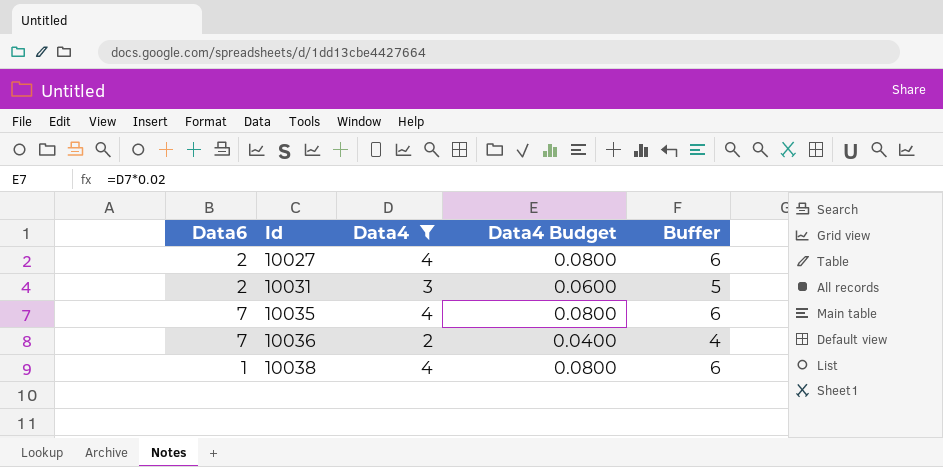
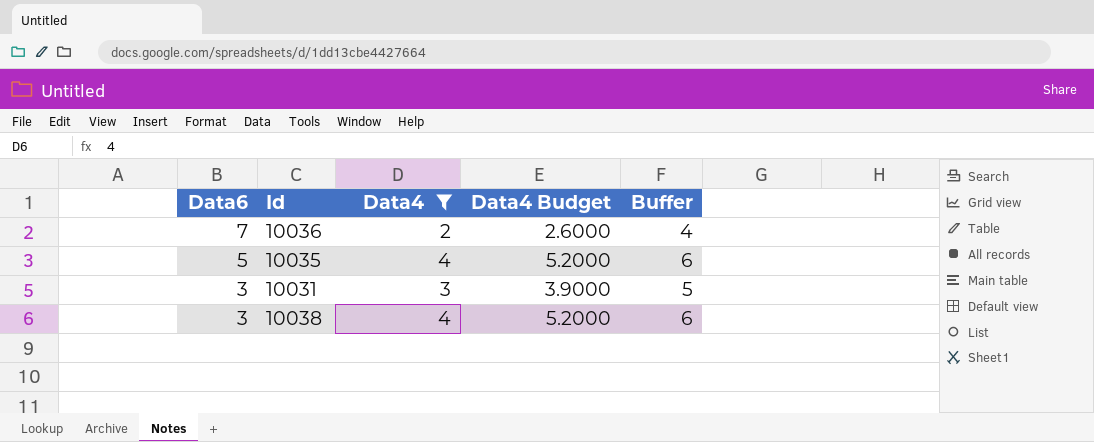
row order: Id ascending -> Data6 descending
column Data4 Budget | formula: [Data4] * 0.02 -> [Data4] * 1.3
row 10027: 2 | 4 | 0.0800 | 6 -> none
10035 | Data6: 7 -> 5
10031 | Data6: 2 -> 3
10038 | Data6: 1 -> 3

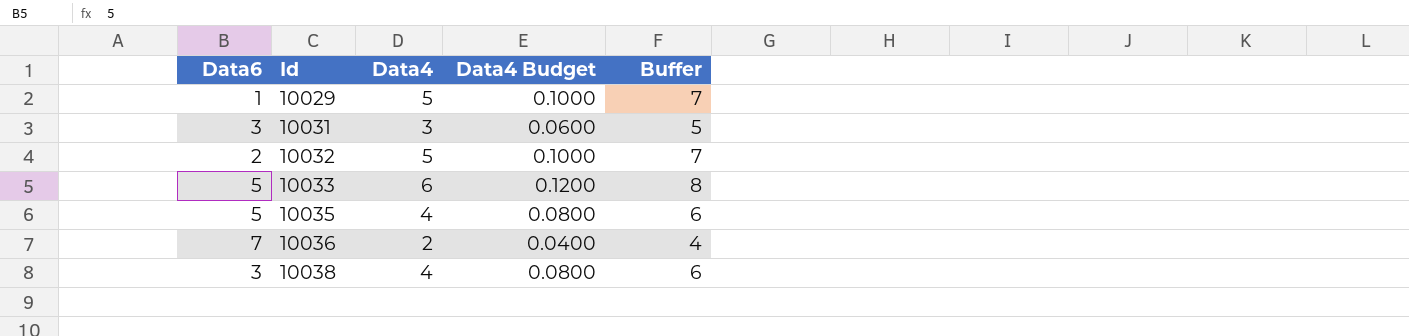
filter: Data4 <= 4 -> none
row order: Data6 descending -> Id ascending
column Data4 Budget | formula: [Data4] * 1.3 -> [Data4] * 0.02

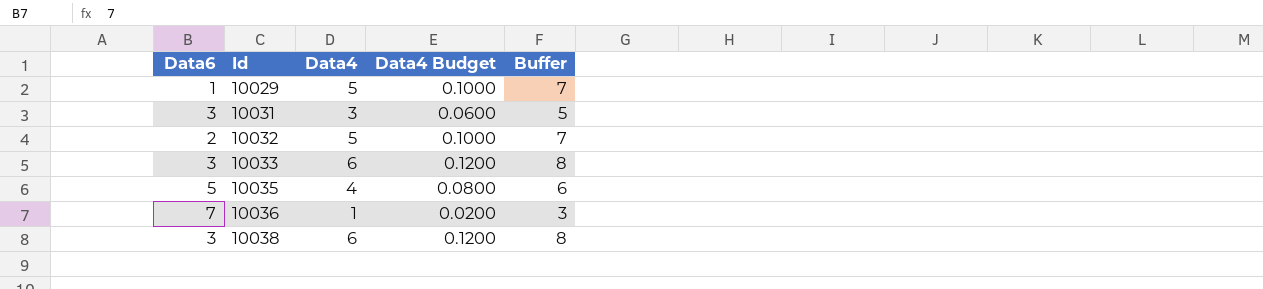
10033 | Data6: 5 -> 3
10036 | Data4: 2 -> 1
10036 | Data4 Budget: 0.0400 -> 0.0200
10036 | Buffer: 4 -> 3
10038 | Data4: 4 -> 6
10038 | Data4 Budget: 0.0800 -> 0.1200
10038 | Buffer: 6 -> 8

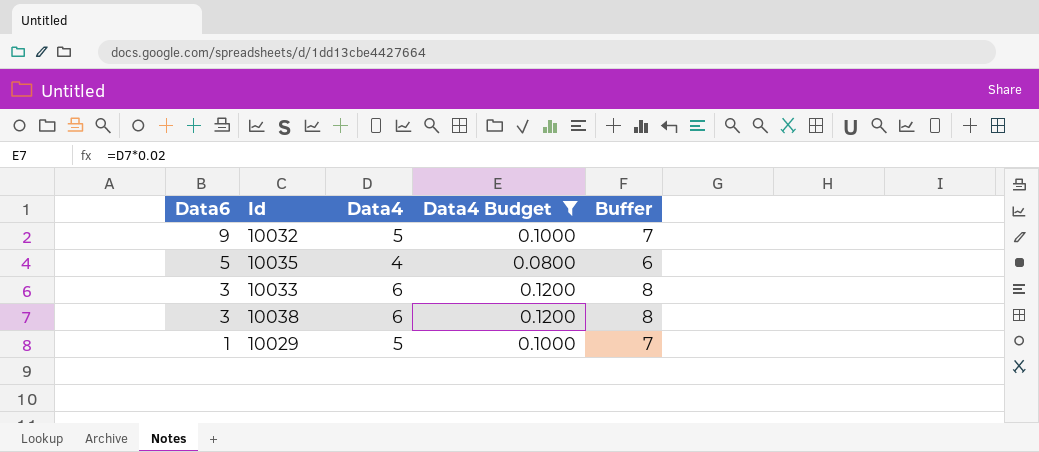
filter: none -> Data4 Budget >= 0.0800
row order: Id ascending -> Data6 descending
10032 | Data6: 2 -> 9

